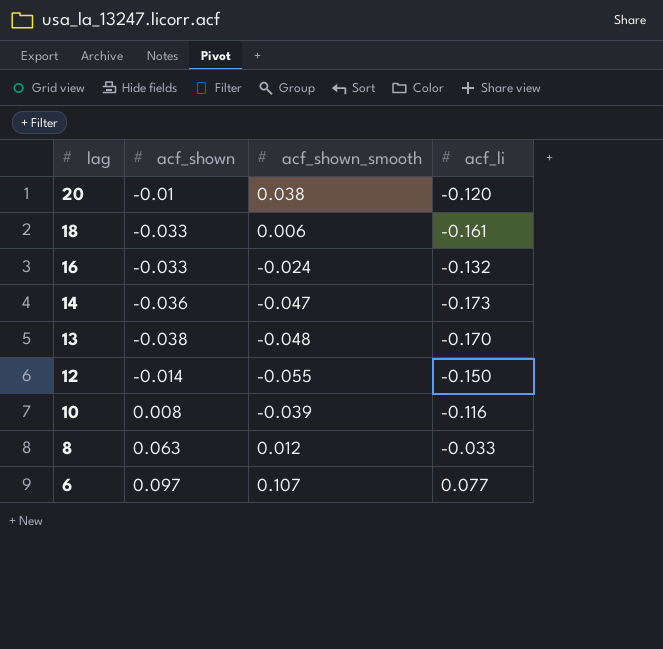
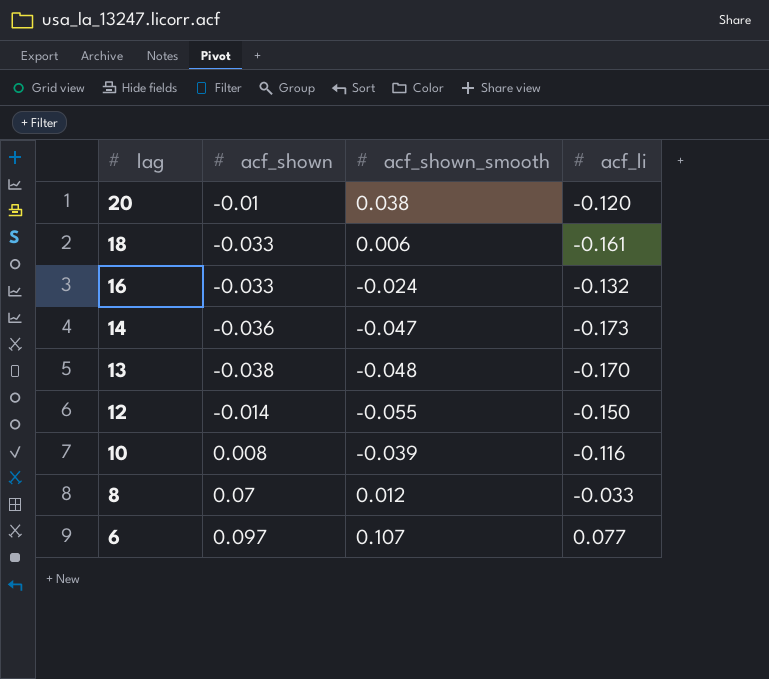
8 | acf_shown: 0.063 -> 0.07

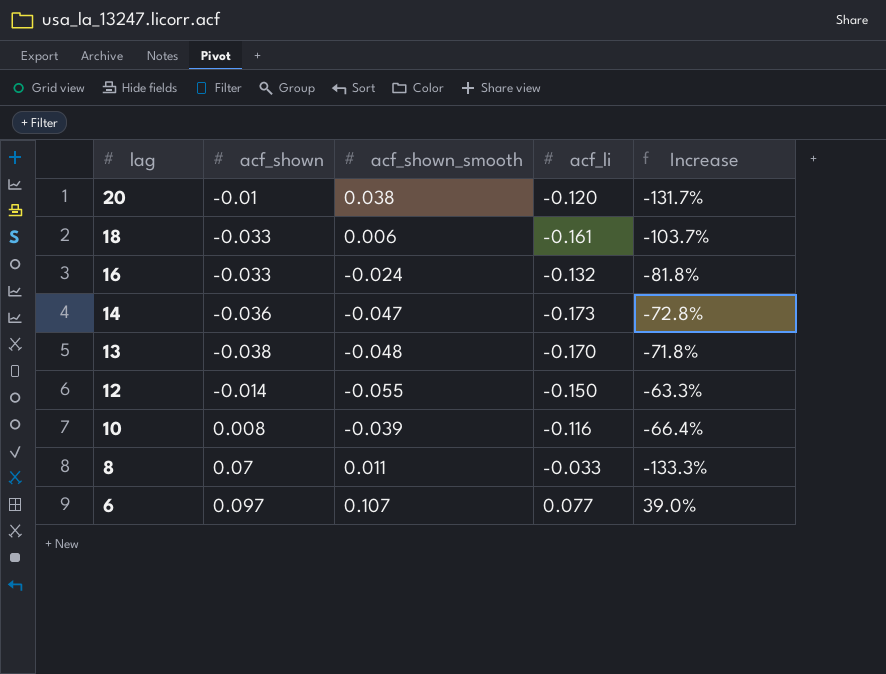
column Increase | formula: none -> ([acf_shown_smooth] - [acf_li]) / [acf_li]
8 | acf_shown_smooth: 0.012 -> 0.011

